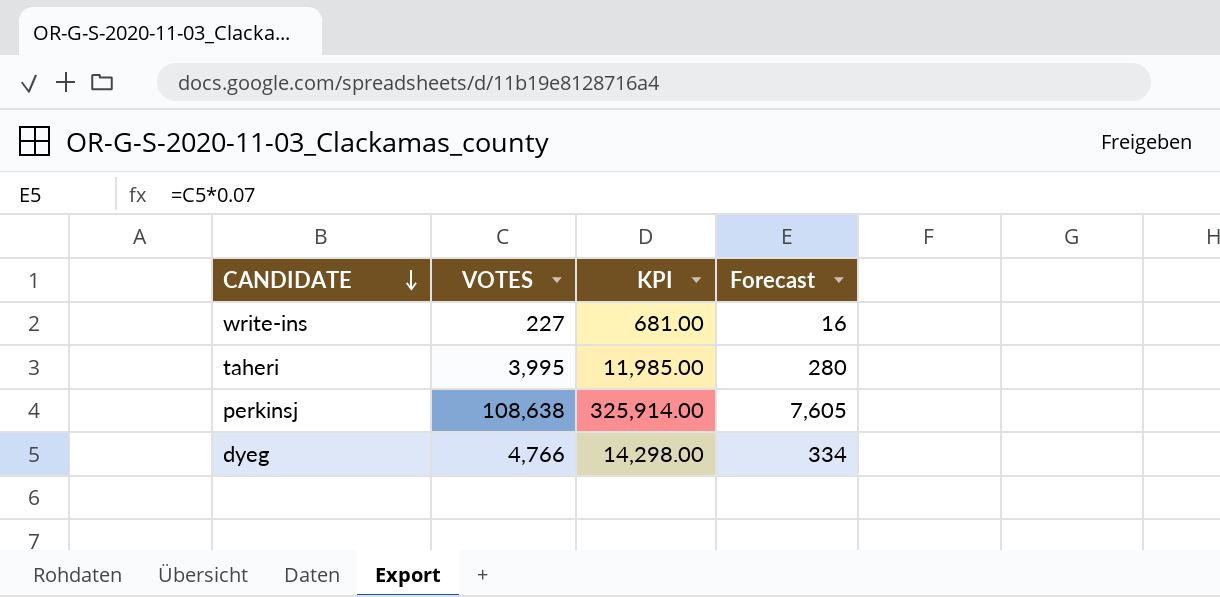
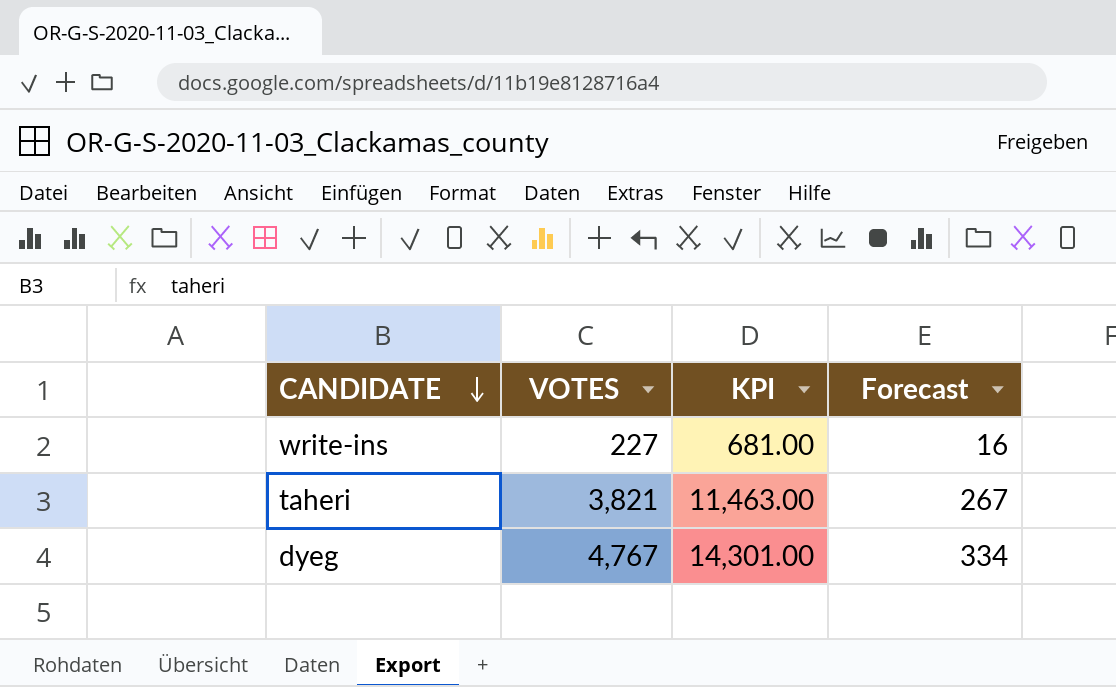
row perkinsj: 108,638 | 325,914.00 | 7,605 -> none
taheri | VOTES: 3,995 -> 3,821
taheri | KPI: 11,985.00 -> 11,463.00
taheri | Forecast: 280 -> 267
dyeg | VOTES: 4,766 -> 4,767
dyeg | KPI: 14,298.00 -> 14,301.00

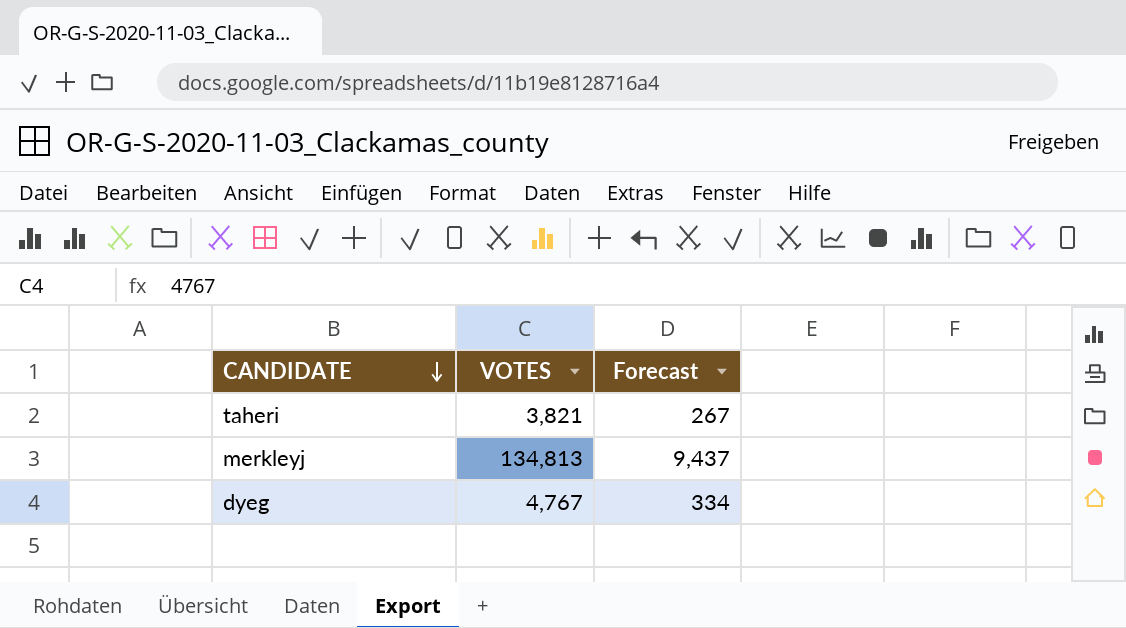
column KPI | formula: [VOTES] * 3 -> none
row write-ins: 227 | 681.00 | 16 -> none
row merkleyj: none -> 134,813 | 9,437

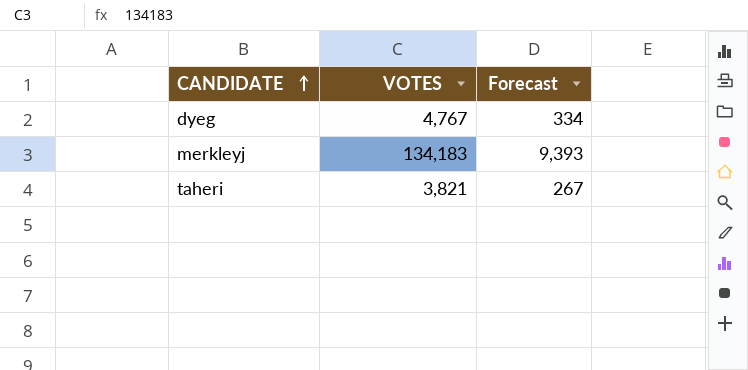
row order: CANDIDATE descending -> CANDIDATE ascending
merkleyj | VOTES: 134,813 -> 134,183
merkleyj | Forecast: 9,437 -> 9,393

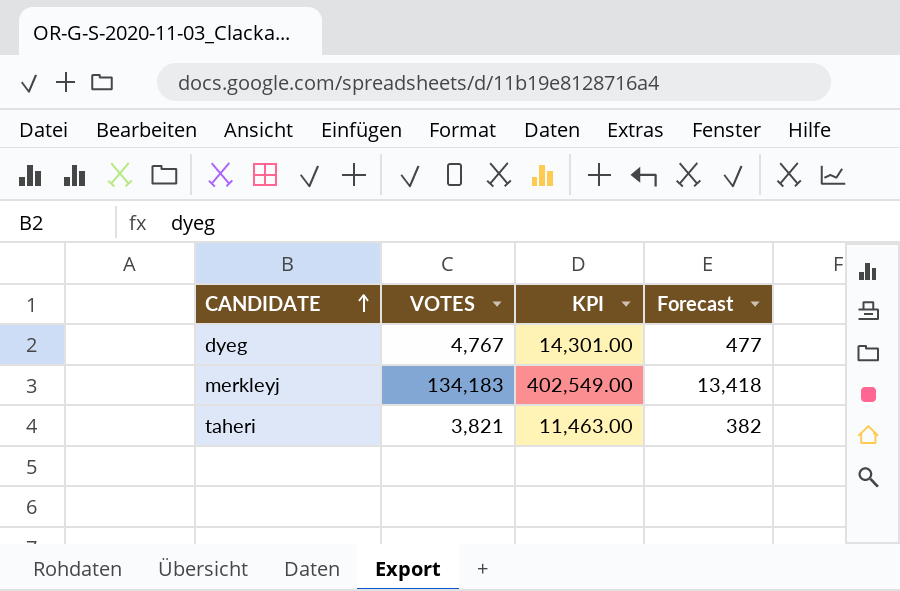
column KPI | formula: none -> [VOTES] * 3
column Forecast | formula: [VOTES] * 0.07 -> [VOTES] * 0.1

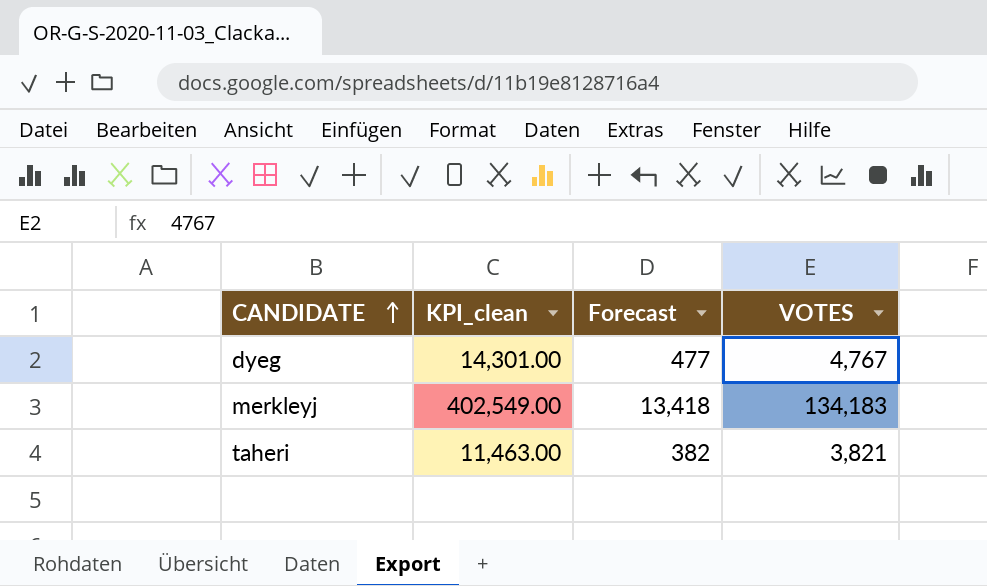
column name: KPI -> KPI_clean
column VOTES | position: 2 -> 4

